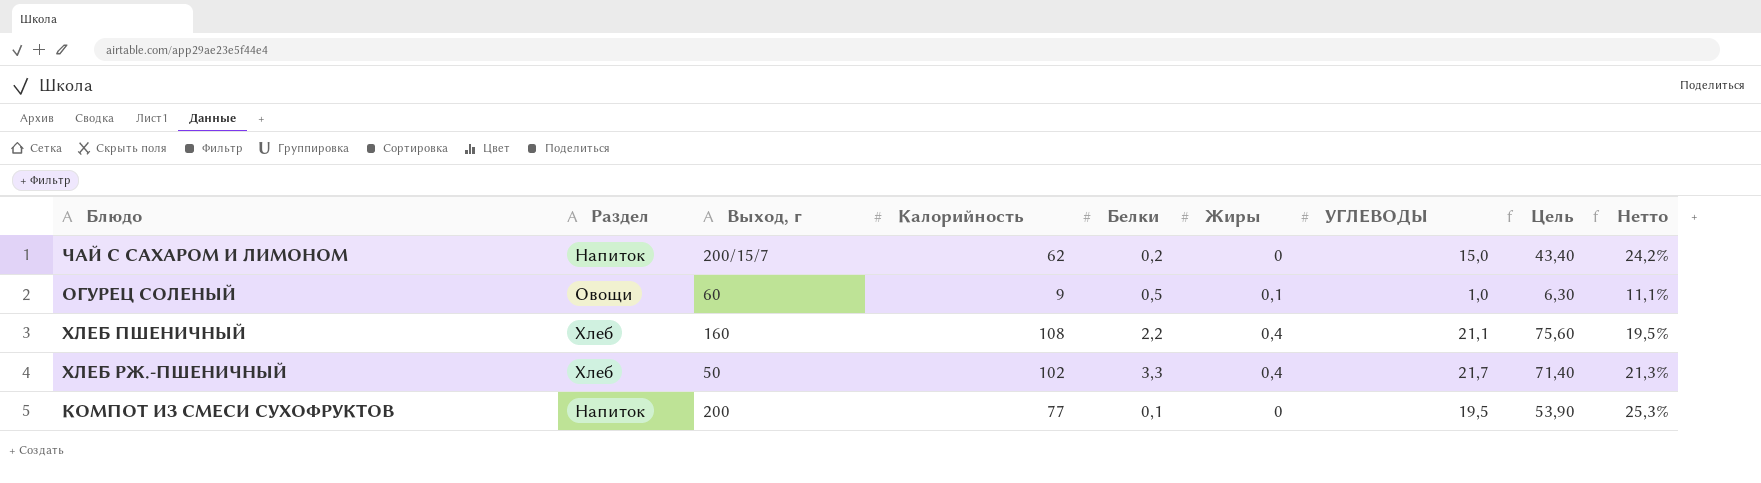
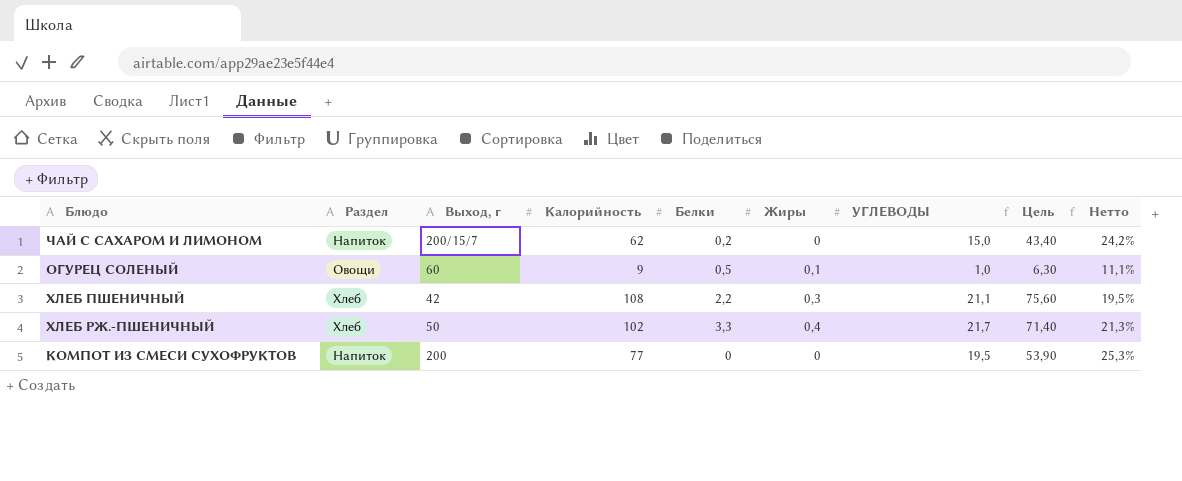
ХЛЕБ ПШЕНИЧНЫЙ | Выход, г: 160 -> 42
ХЛЕБ ПШЕНИЧНЫЙ | Жиры: 0,4 -> 0,3
КОМПОТ ИЗ СМЕСИ СУХОФРУКТОВ | Белки: 0,1 -> 0

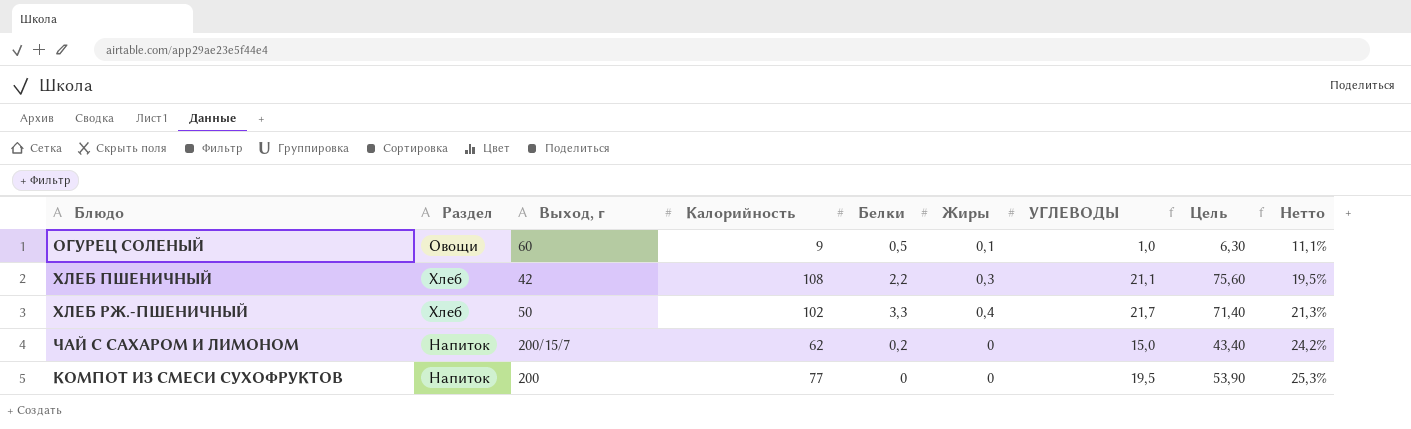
row order: none -> Нетто ascending

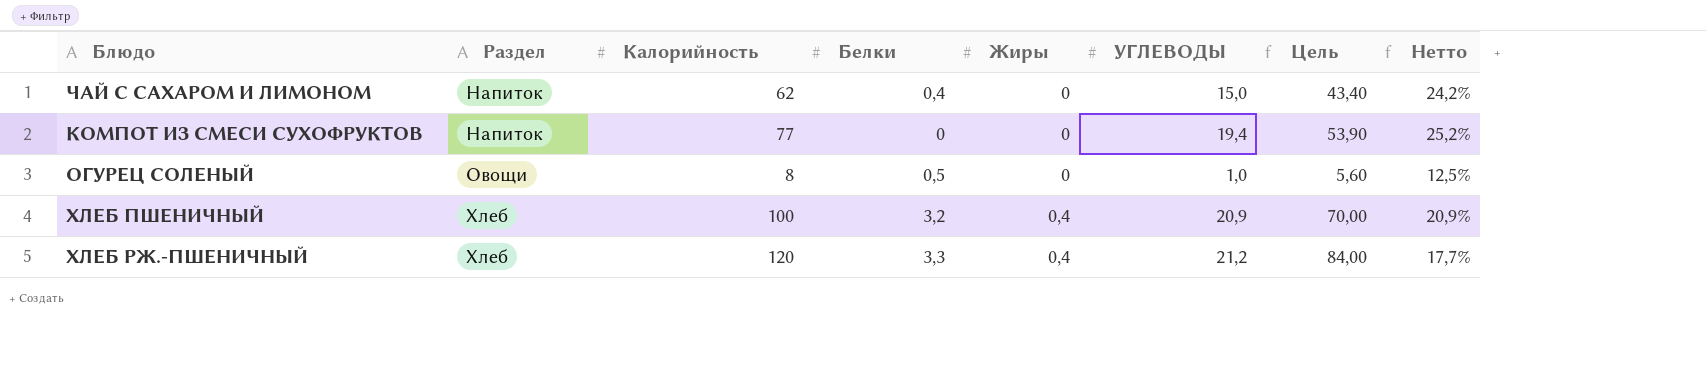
row order: Нетто ascending -> Раздел ascending
column Выход, г | position: 3 -> none
ЧАЙ С САХАРОМ И ЛИМОНОМ | Белки: 0,2 -> 0,4
КОМПОТ ИЗ СМЕСИ СУХОФРУКТОВ | УГЛЕВОДЫ: 19,5 -> 19,4
КОМПОТ ИЗ СМЕСИ СУХОФРУКТОВ | Нетто: 25,3% -> 25,2%
ОГУРЕЦ СОЛЕНЫЙ | Калорийность: 9 -> 8
ОГУРЕЦ СОЛЕНЫЙ | Жиры: 0,1 -> 0
ОГУРЕЦ СОЛЕНЫЙ | Цель: 6,30 -> 5,60
ОГУРЕЦ СОЛЕНЫЙ | Нетто: 11,1% -> 12,5%
ХЛЕБ ПШЕНИЧНЫЙ | Калорийность: 108 -> 100
ХЛЕБ ПШЕНИЧНЫЙ | Белки: 2,2 -> 3,2
ХЛЕБ ПШЕНИЧНЫЙ | Жиры: 0,3 -> 0,4
ХЛЕБ ПШЕНИЧНЫЙ | УГЛЕВОДЫ: 21,1 -> 20,9
ХЛЕБ ПШЕНИЧНЫЙ | Цель: 75,60 -> 70,00
ХЛЕБ ПШЕНИЧНЫЙ | Нетто: 19,5% -> 20,9%
ХЛЕБ РЖ.-ПШЕНИЧНЫЙ | Калорийность: 102 -> 120
ХЛЕБ РЖ.-ПШЕНИЧНЫЙ | УГЛЕВОДЫ: 21,7 -> 21,2
ХЛЕБ РЖ.-ПШЕНИЧНЫЙ | Цель: 71,40 -> 84,00
ХЛЕБ РЖ.-ПШЕНИЧНЫЙ | Нетто: 21,3% -> 17,7%

